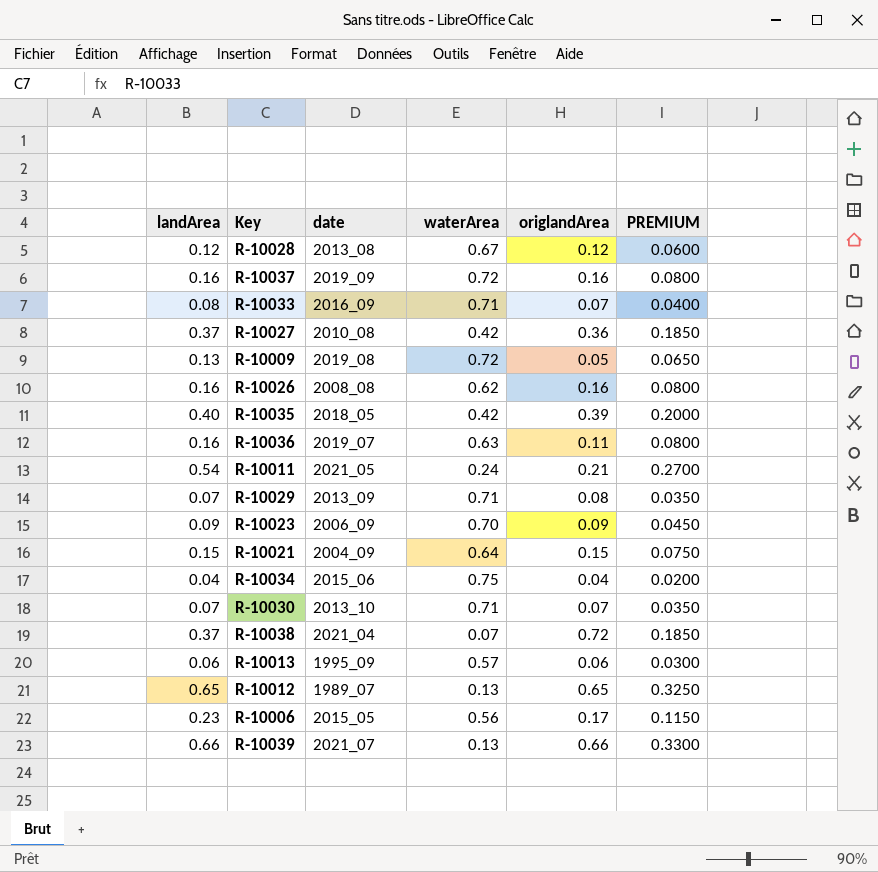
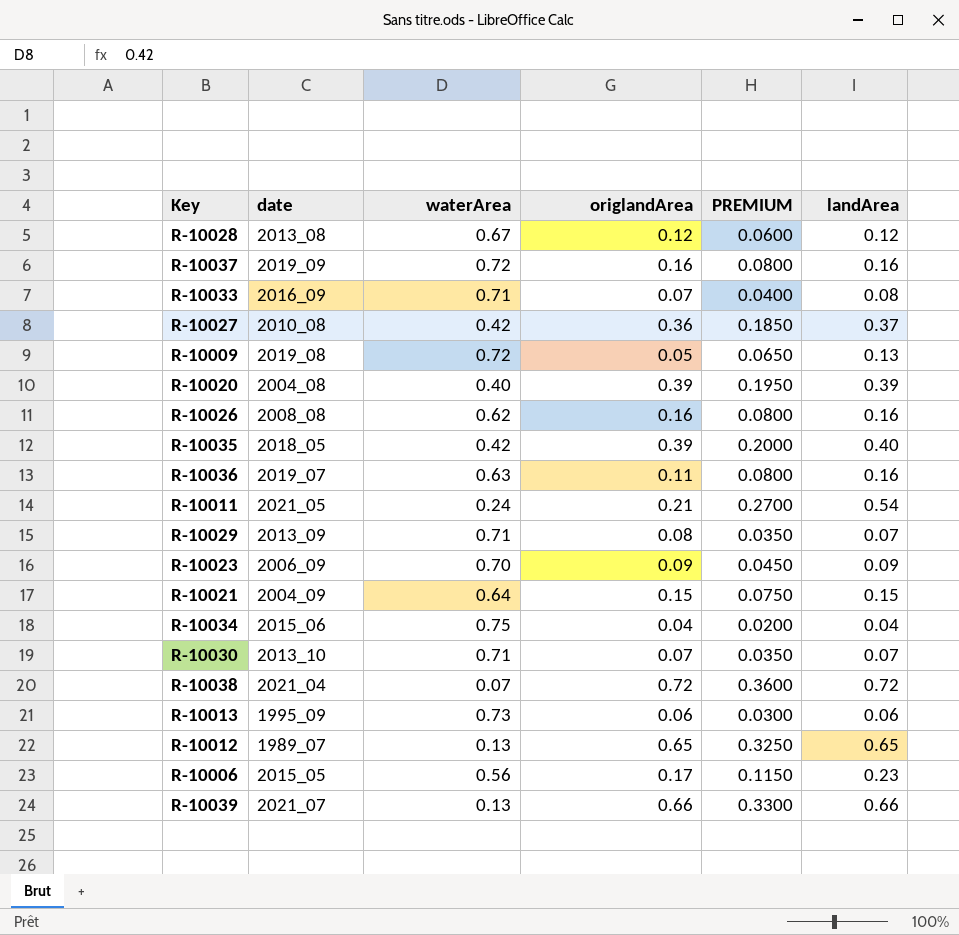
column landArea | position: 1 -> 6
row R-10020: none -> 2004_08 | 0.40 | 0.39 | 0.1950 | 0.39
R-10038 | PREMIUM: 0.1850 -> 0.3600
R-10038 | landArea: 0.37 -> 0.72
R-10013 | waterArea: 0.57 -> 0.73

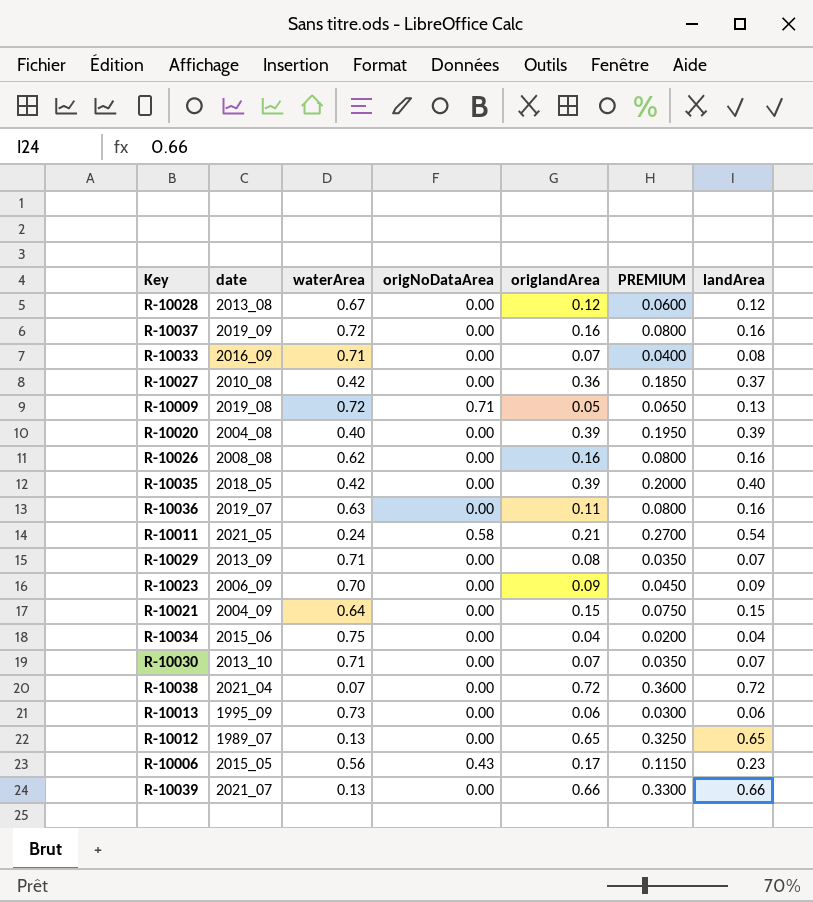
column origNoDataArea | position: none -> 4

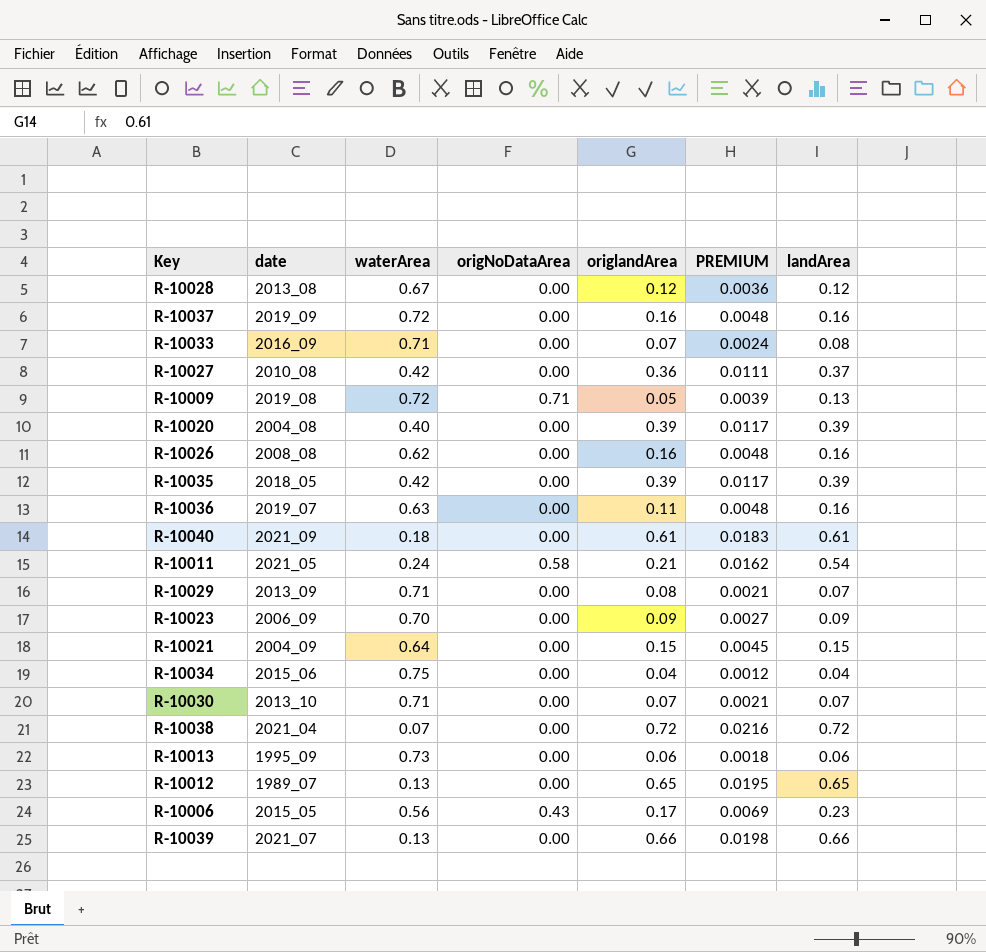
column PREMIUM | formula: [landArea] * 0.5 -> [landArea] * 0.03
R-10035 | landArea: 0.40 -> 0.39
row R-10040: none -> 2021_09 | 0.18 | 0.00 | 0.61 | 0.0183 | 0.61

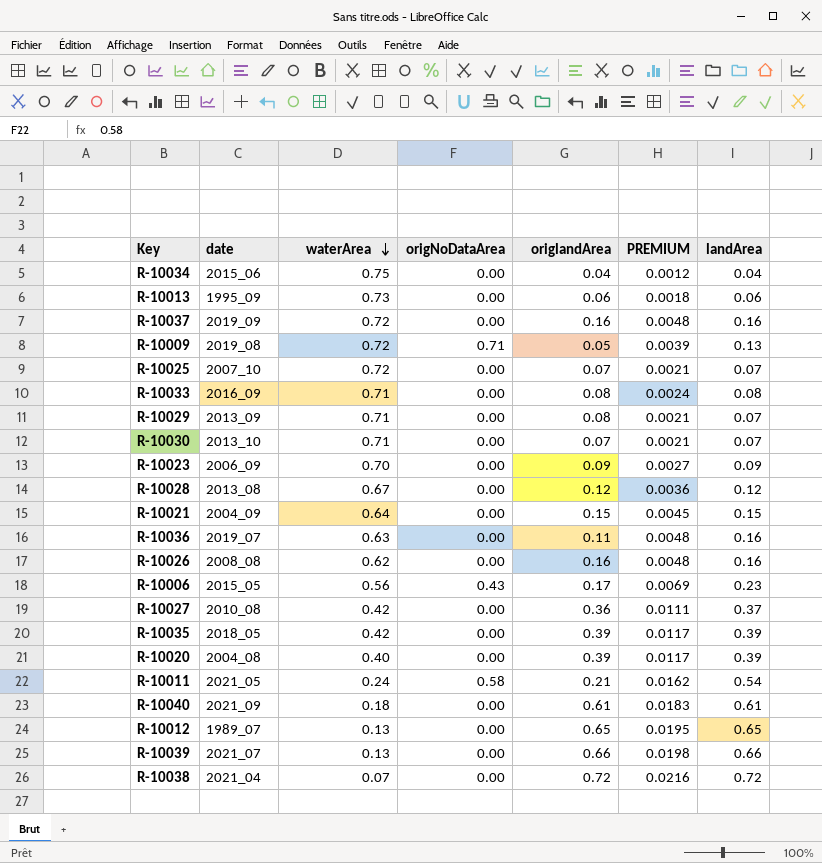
row order: none -> waterArea descending
row R-10025: none -> 2007_10 | 0.72 | 0.00 | 0.07 | 0.0021 | 0.07
R-10033 | origlandArea: 0.07 -> 0.08

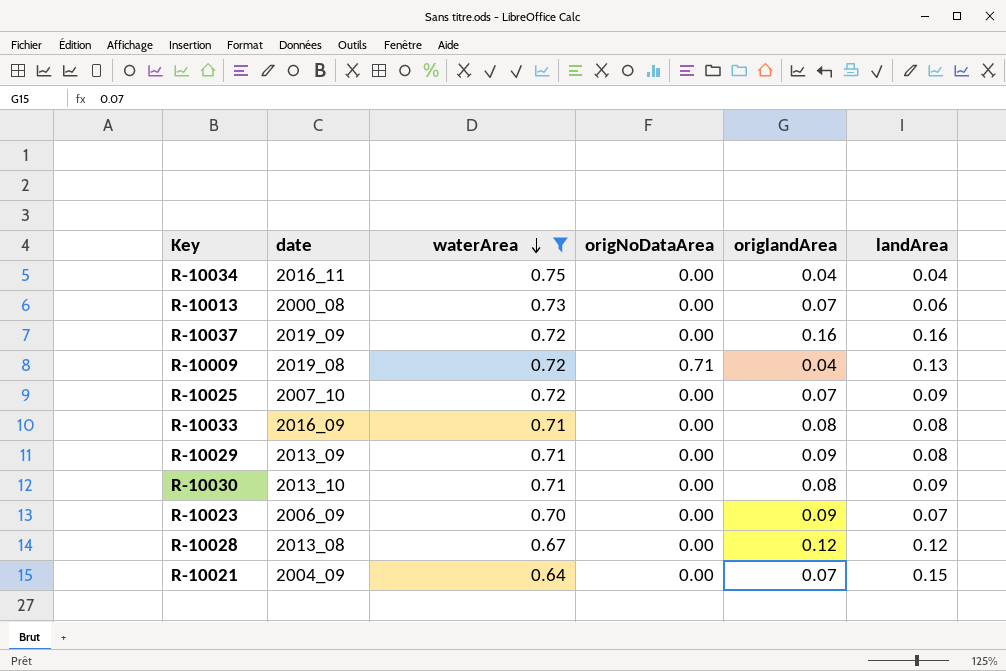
filter: none -> waterArea >= 0.64
column PREMIUM | formula: [landArea] * 0.03 -> none
R-10034 | date: 2015_06 -> 2016_11
R-10013 | date: 1995_09 -> 2000_08
R-10013 | origlandArea: 0.06 -> 0.07
R-10009 | origlandArea: 0.05 -> 0.04
R-10025 | landArea: 0.07 -> 0.09
R-10029 | origlandArea: 0.08 -> 0.09
R-10029 | landArea: 0.07 -> 0.08
R-10030 | origlandArea: 0.07 -> 0.08
R-10030 | landArea: 0.07 -> 0.09
R-10023 | landArea: 0.09 -> 0.07
R-10021 | origlandArea: 0.15 -> 0.07

